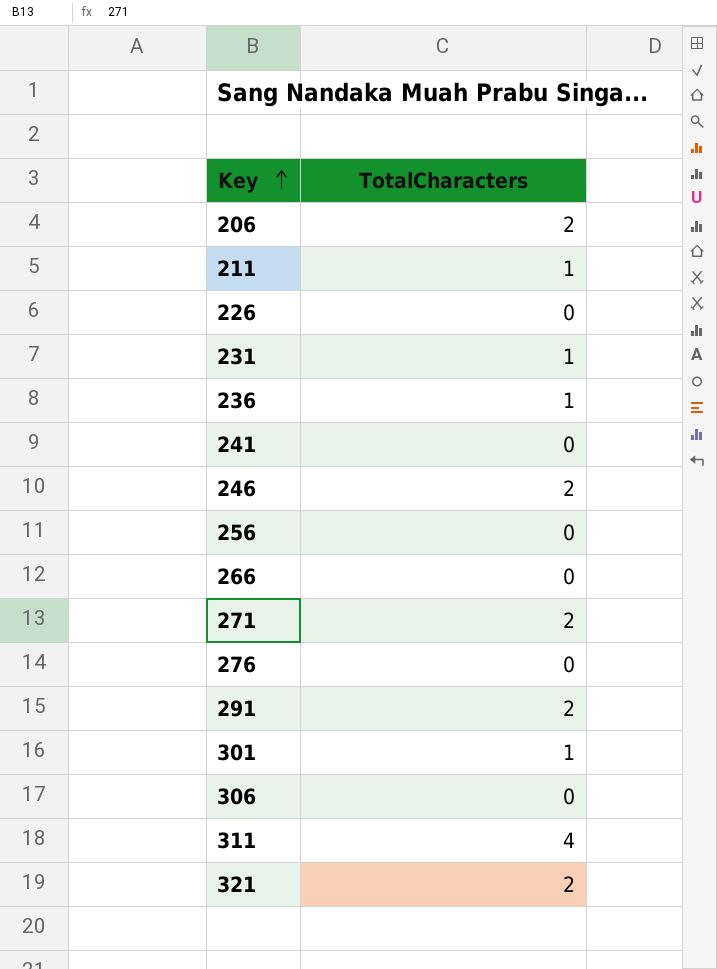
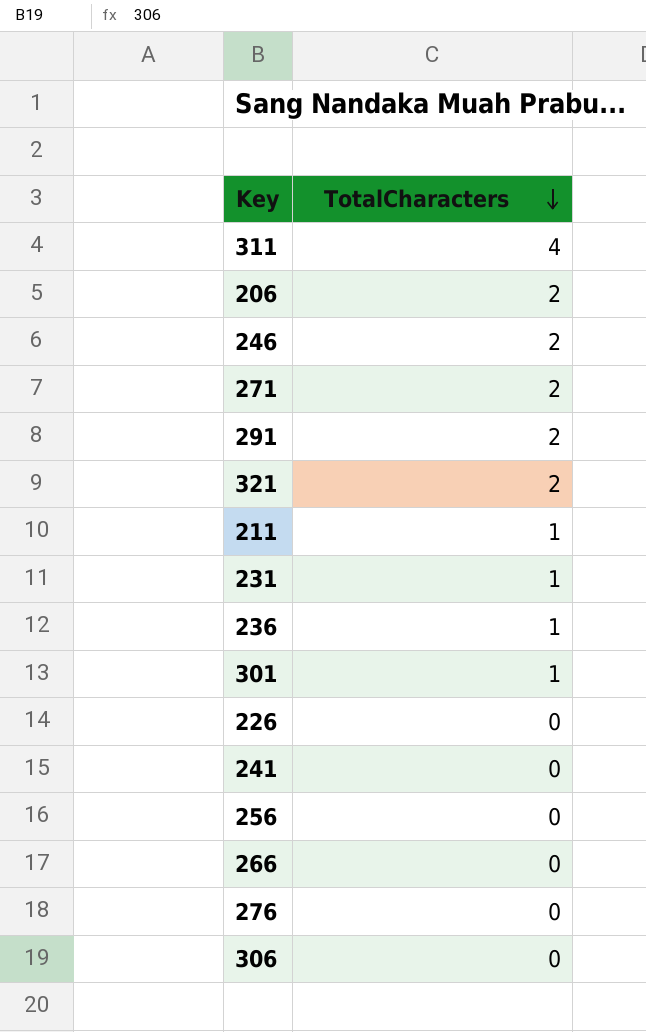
row order: Key ascending -> TotalCharacters descending

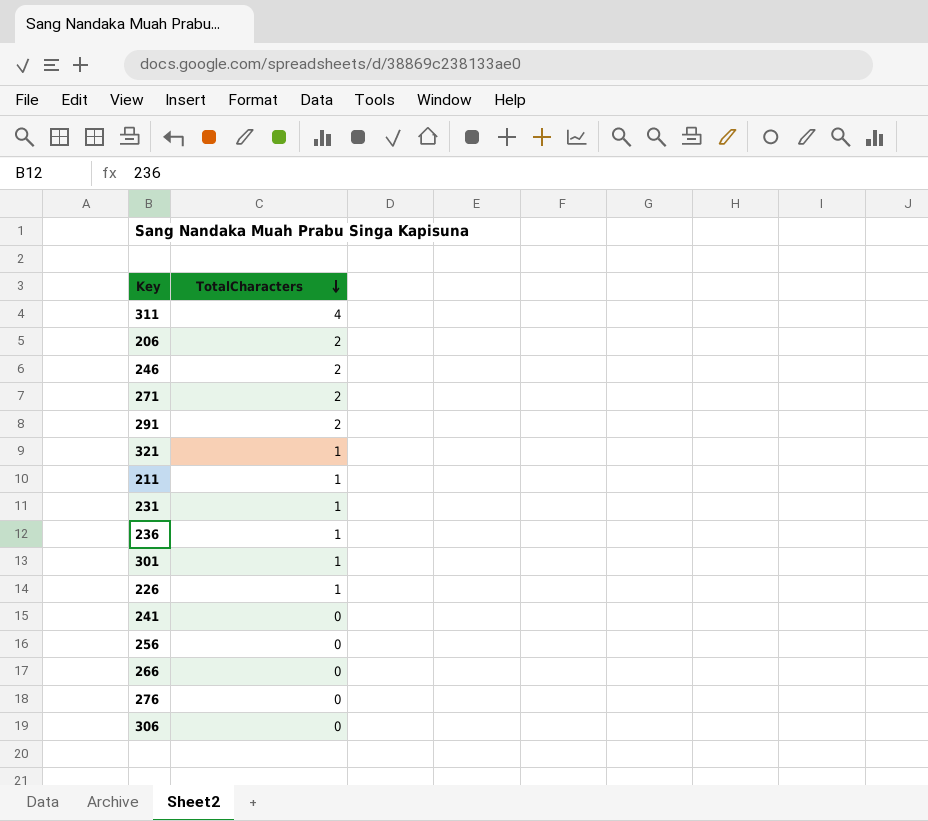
321 | TotalCharacters: 2 -> 1
226 | TotalCharacters: 0 -> 1

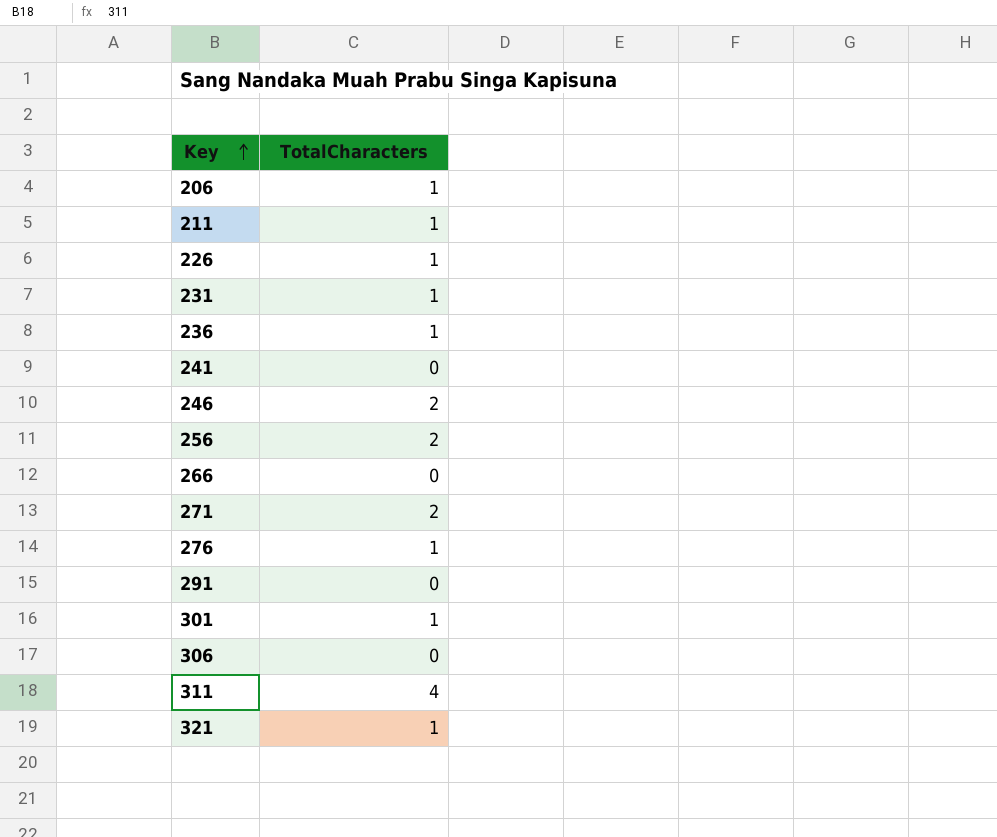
row order: TotalCharacters descending -> Key ascending
206 | TotalCharacters: 2 -> 1
256 | TotalCharacters: 0 -> 2
276 | TotalCharacters: 0 -> 1
291 | TotalCharacters: 2 -> 0

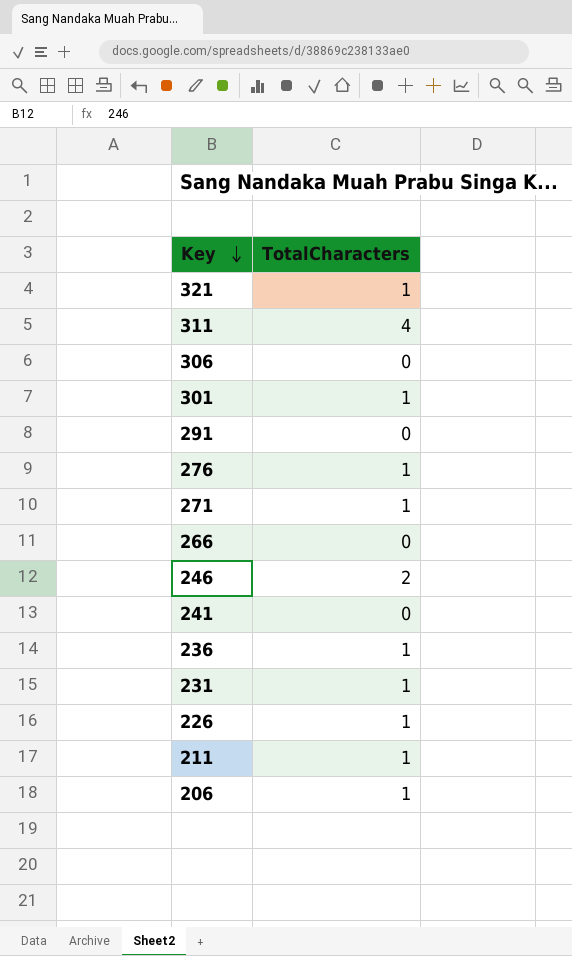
row order: Key ascending -> Key descending
row 256: 2 -> none
271 | TotalCharacters: 2 -> 1

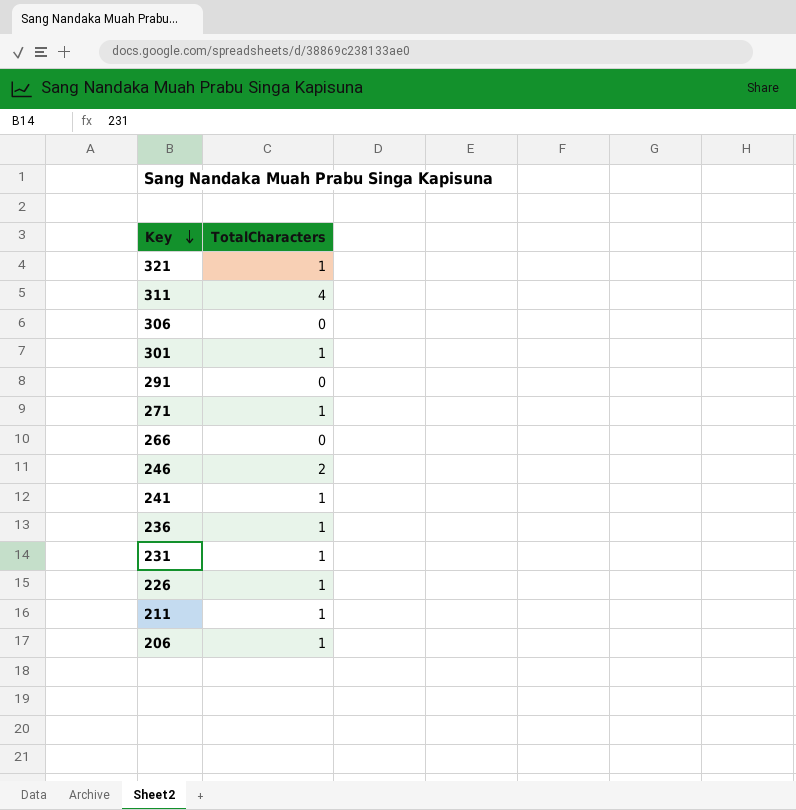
row 276: 1 -> none
241 | TotalCharacters: 0 -> 1

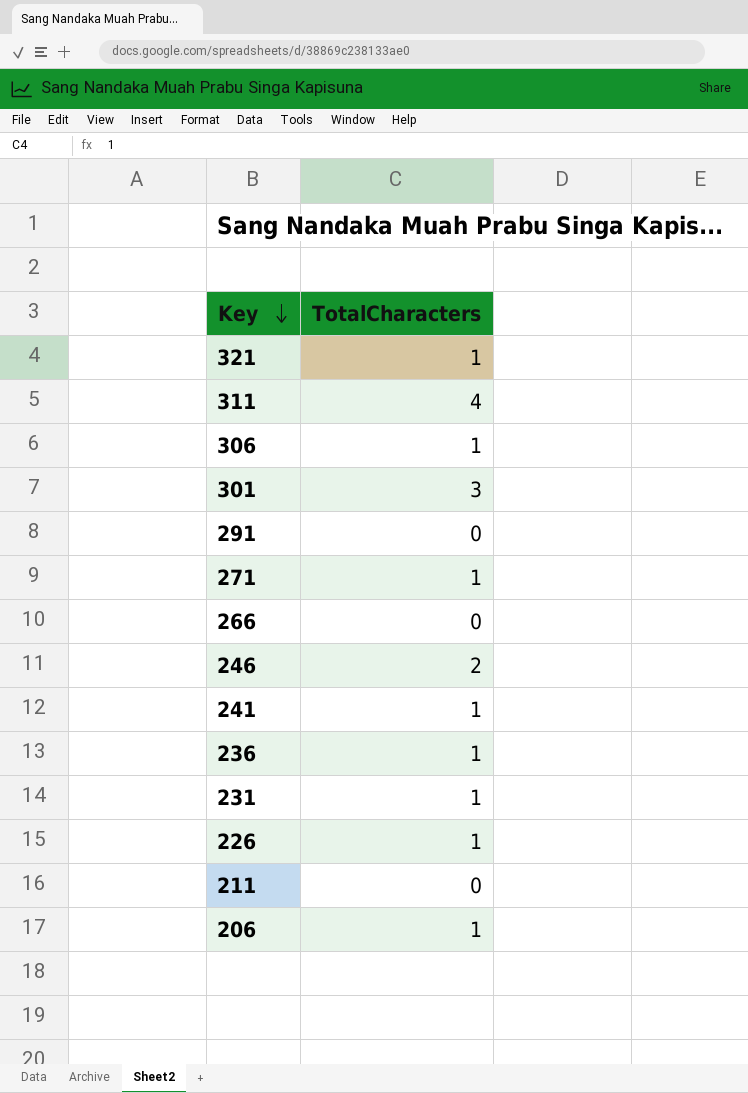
306 | TotalCharacters: 0 -> 1
301 | TotalCharacters: 1 -> 3
211 | TotalCharacters: 1 -> 0

